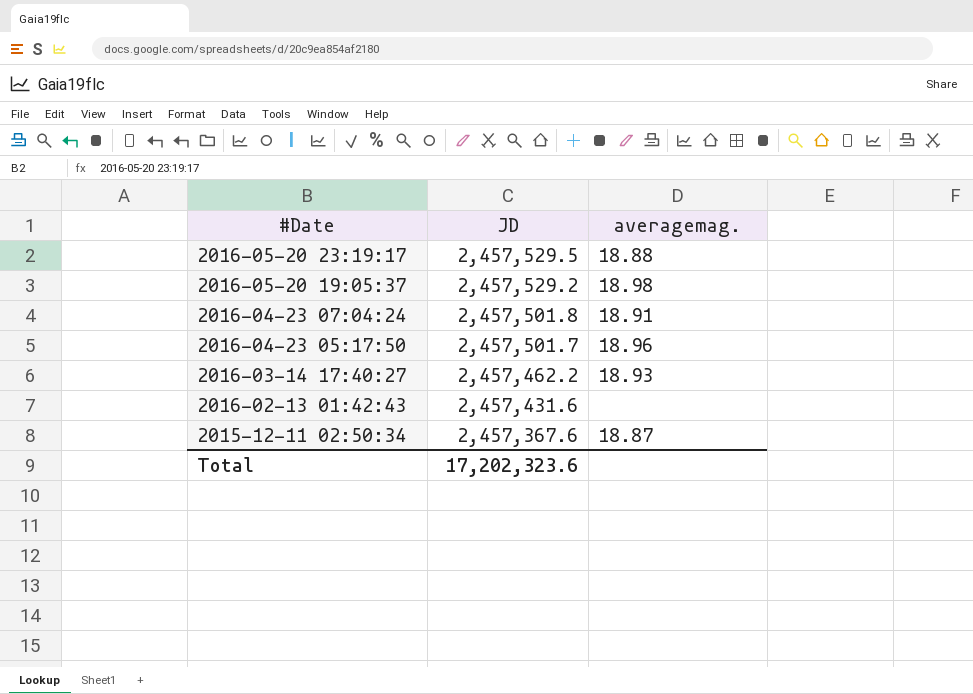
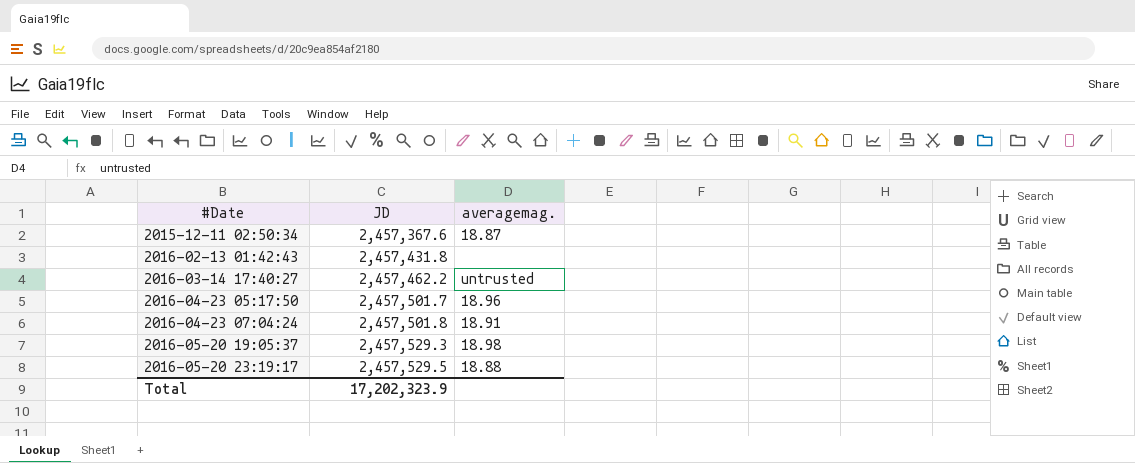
row order: #Date descending -> #Date ascending
2016-02-13 01:42:43 | JD: 2,457,431.6 -> 2,457,431.8
2016-03-14 17:40:27 | averagemag.: 18.93 -> untrusted
2016-05-20 19:05:37 | JD: 2,457,529.2 -> 2,457,529.3
Total | JD: 17,202,323.6 -> 17,202,323.9

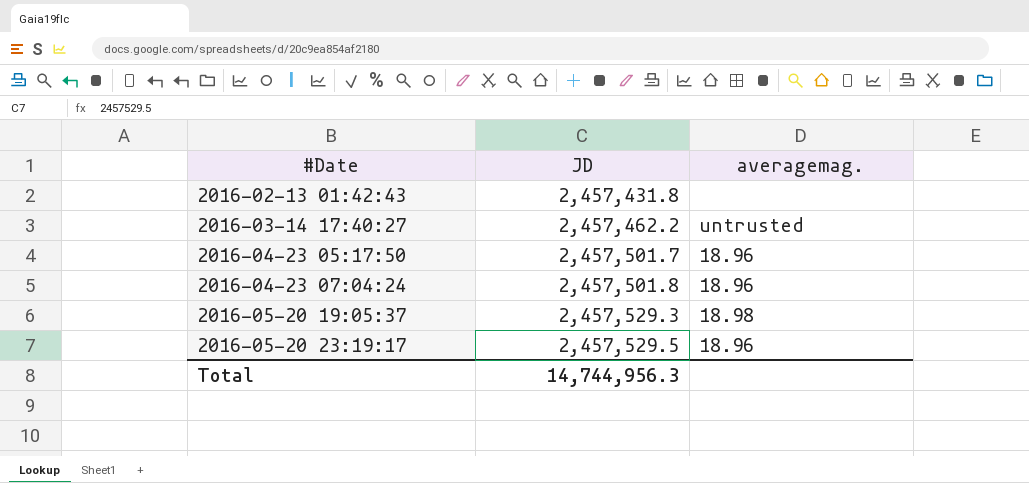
row 2015-12-11 02:50:34: 2,457,367.6 | 18.87 -> none
2016-04-23 07:04:24 | averagemag.: 18.91 -> 18.96
2016-05-20 23:19:17 | averagemag.: 18.88 -> 18.96
Total | JD: 17,202,323.9 -> 14,744,956.3

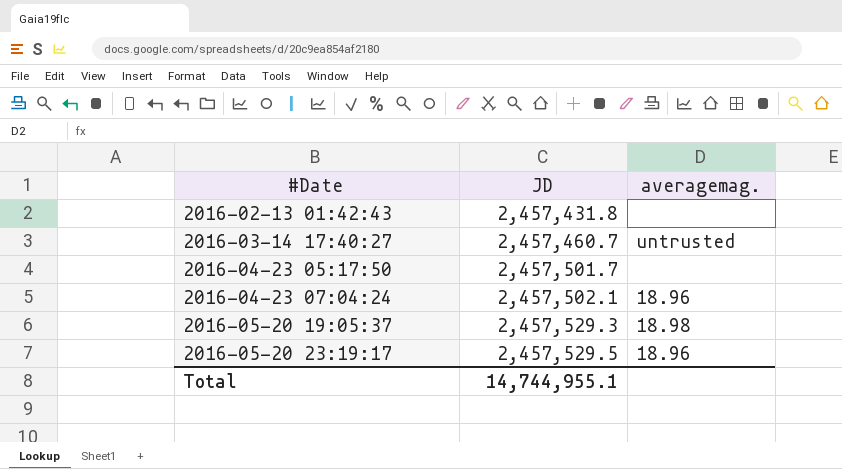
2016-03-14 17:40:27 | JD: 2,457,462.2 -> 2,457,460.7
2016-04-23 05:17:50 | averagemag.: 18.96 -> none
2016-04-23 07:04:24 | JD: 2,457,501.8 -> 2,457,502.1
Total | JD: 14,744,956.3 -> 14,744,955.1

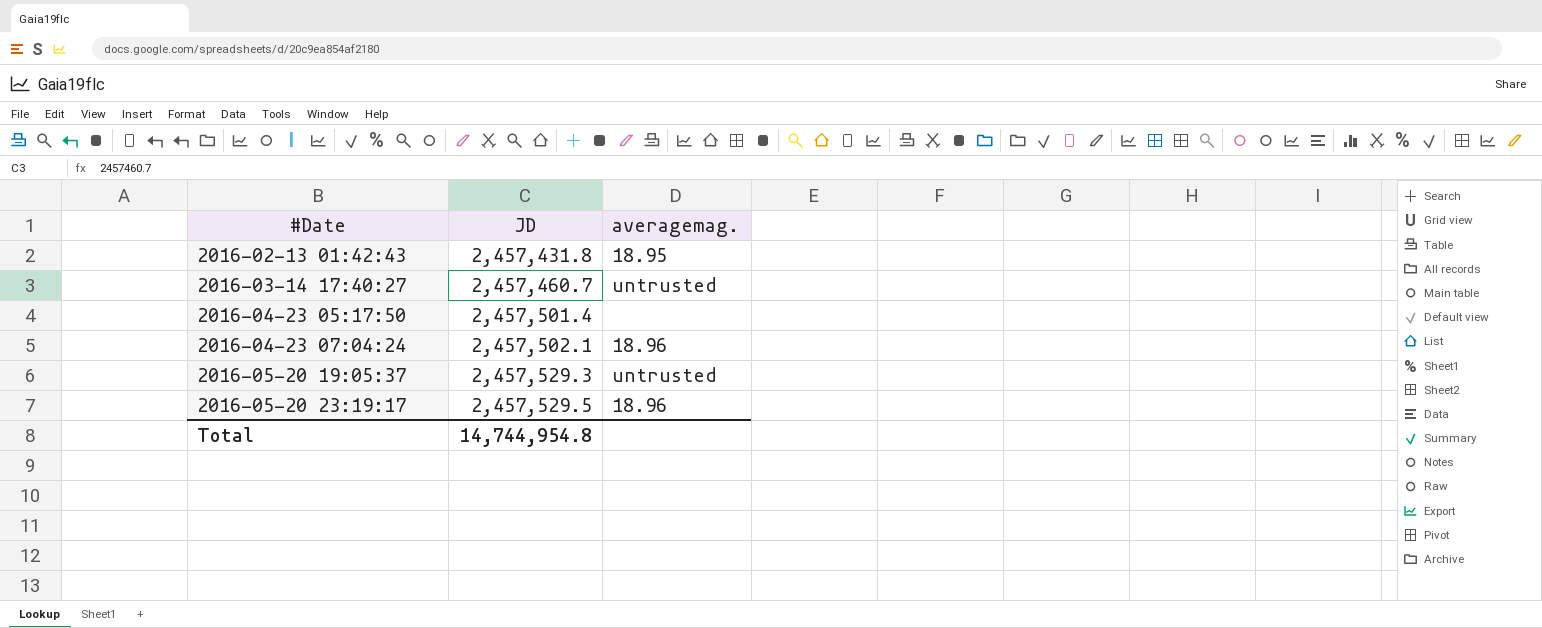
2016-02-13 01:42:43 | averagemag.: none -> 18.95
2016-04-23 05:17:50 | JD: 2,457,501.7 -> 2,457,501.4
2016-05-20 19:05:37 | averagemag.: 18.98 -> untrusted
Total | JD: 14,744,955.1 -> 14,744,954.8

